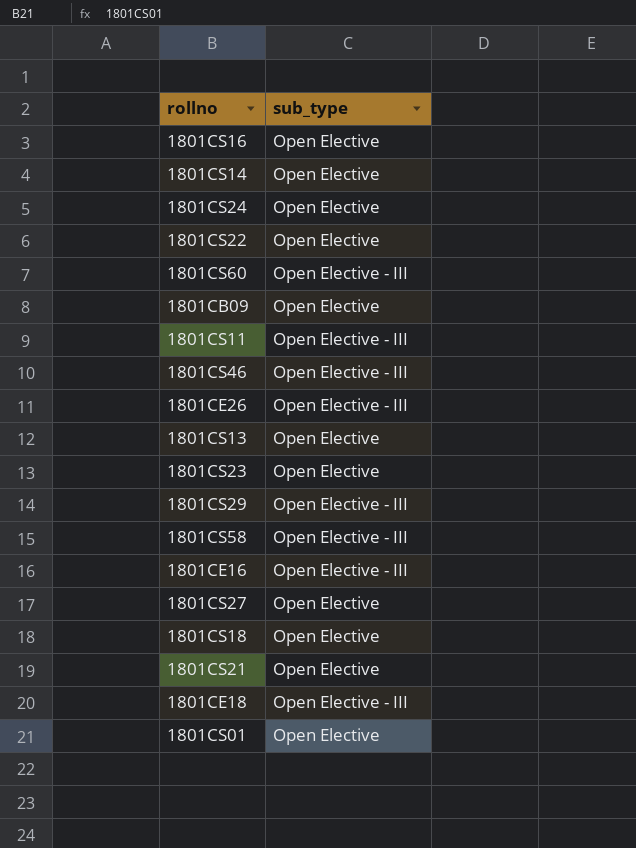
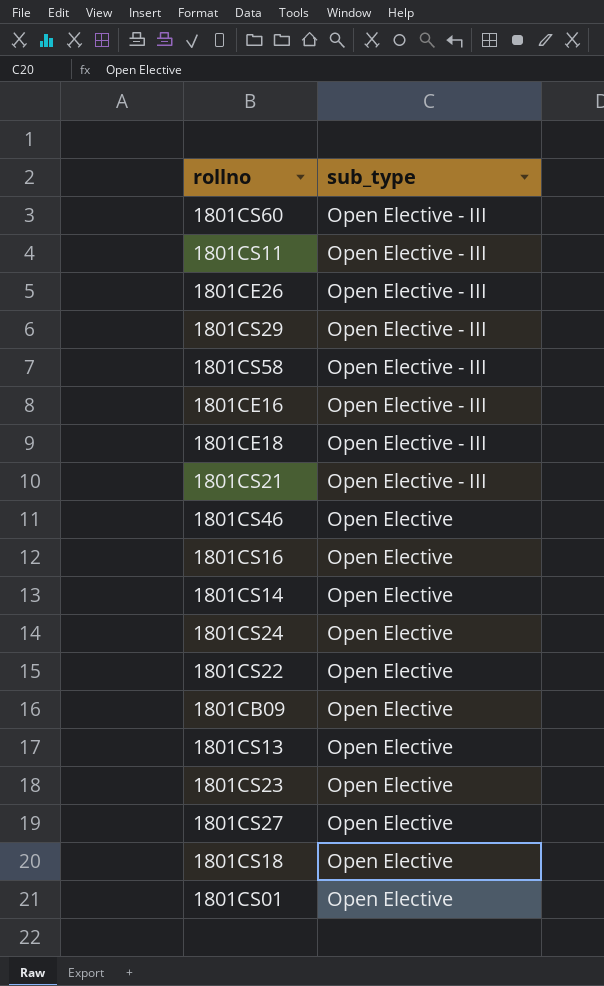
row order: none -> sub_type descending
1801CS21 | sub_type: Open Elective -> Open Elective - III
1801CS46 | sub_type: Open Elective - III -> Open Elective

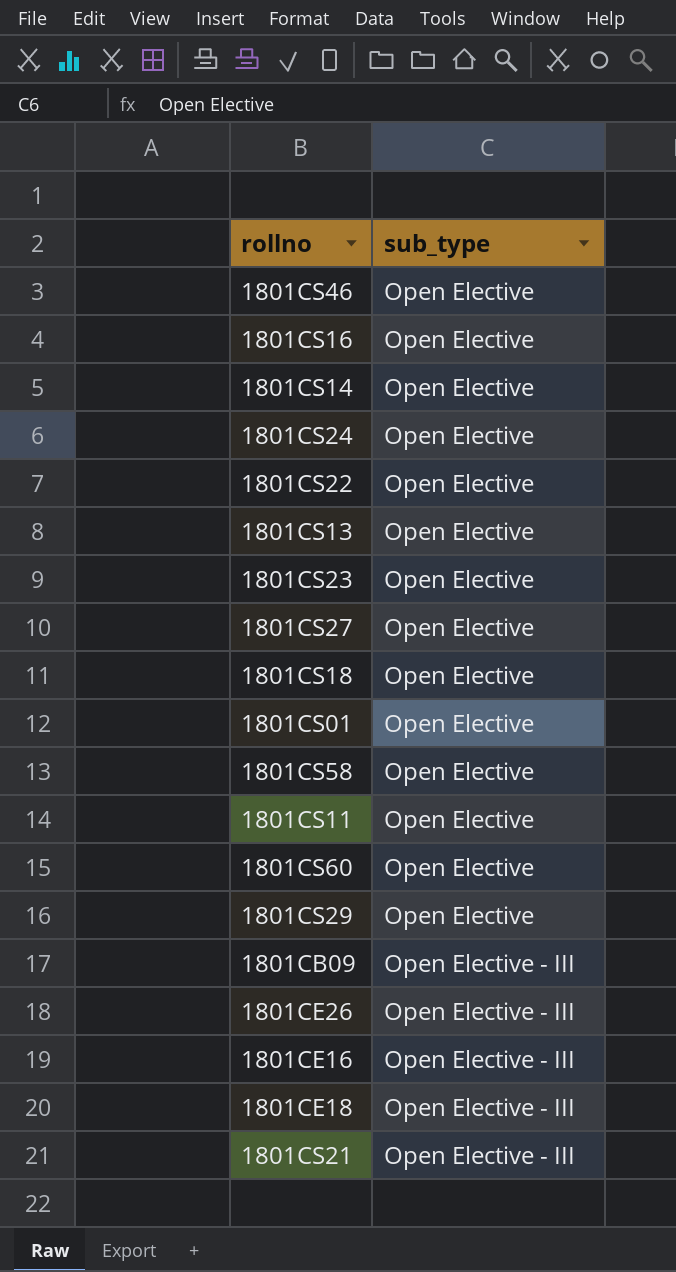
row order: sub_type descending -> sub_type ascending
1801CS58 | sub_type: Open Elective - III -> Open Elective
1801CS11 | sub_type: Open Elective - III -> Open Elective
1801CS60 | sub_type: Open Elective - III -> Open Elective
1801CS29 | sub_type: Open Elective - III -> Open Elective
1801CB09 | sub_type: Open Elective -> Open Elective - III

